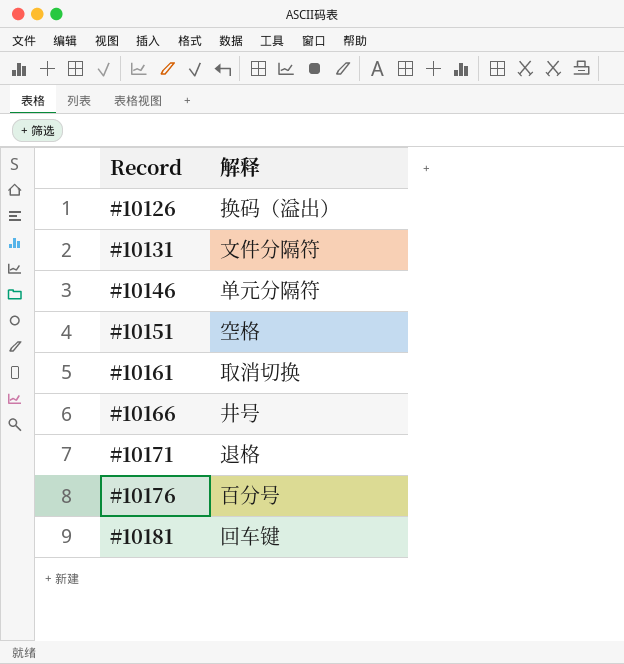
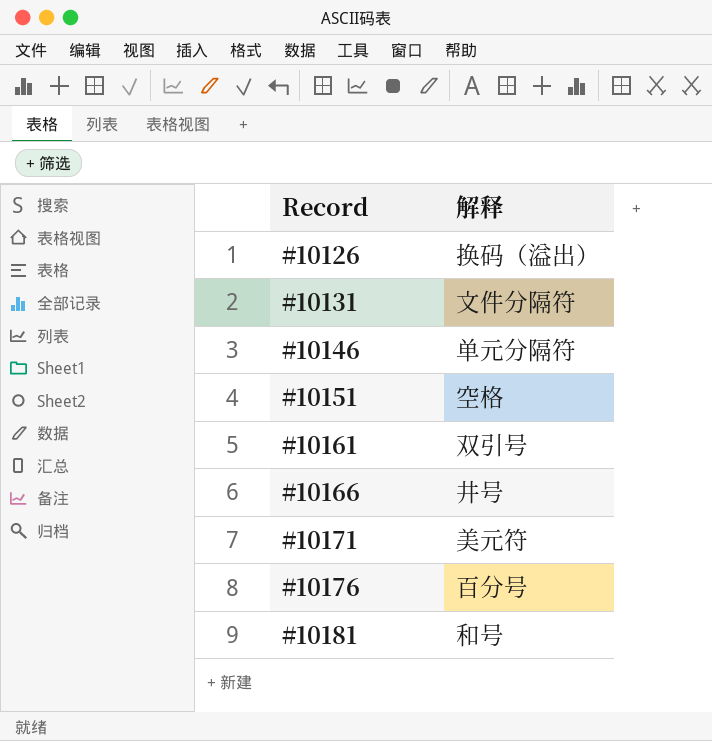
#10161 | 解释: 取消切换 -> 双引号
#10171 | 解释: 退格 -> 美元符
#10181 | 解释: 回车键 -> 和号

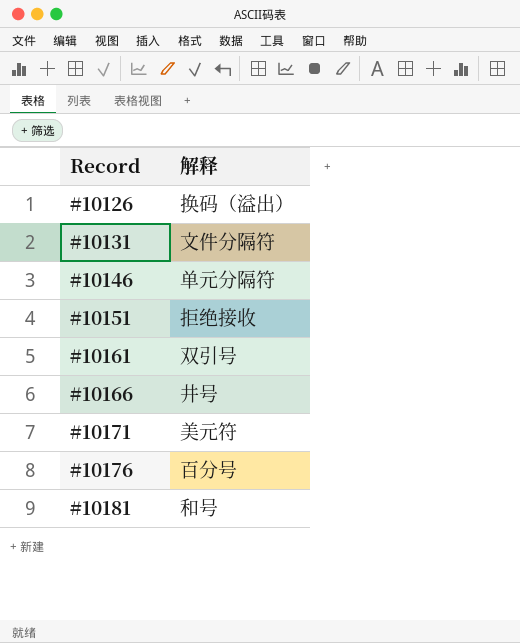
#10151 | 解释: 空格 -> 拒绝接收

